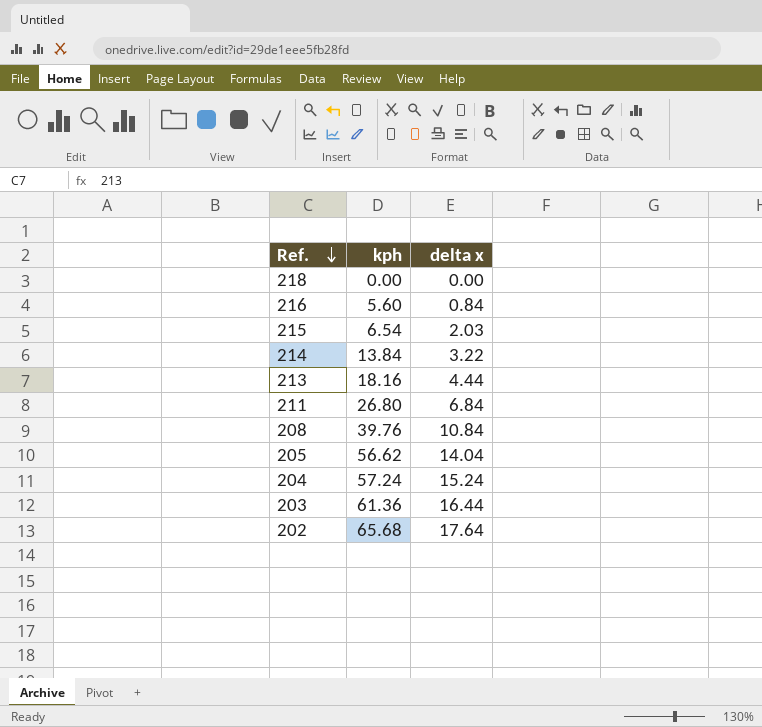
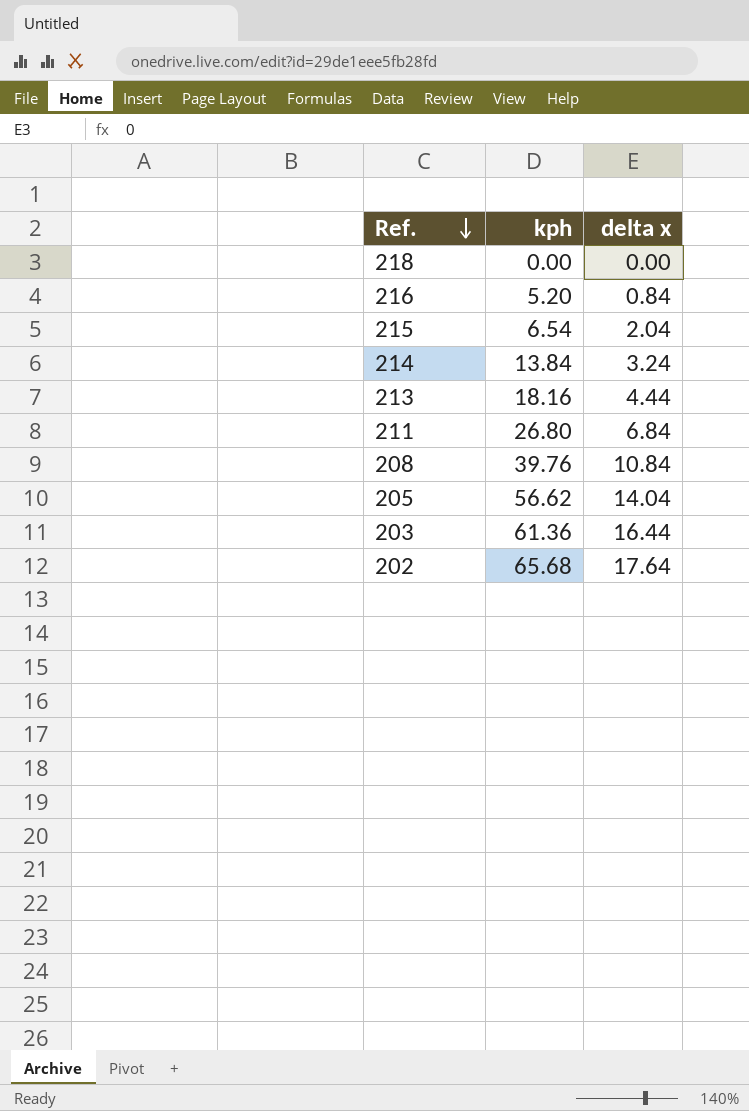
row 204: 57.24 | 15.24 -> none
216 | kph: 5.60 -> 5.20
215 | delta x: 2.03 -> 2.04
214 | delta x: 3.22 -> 3.24

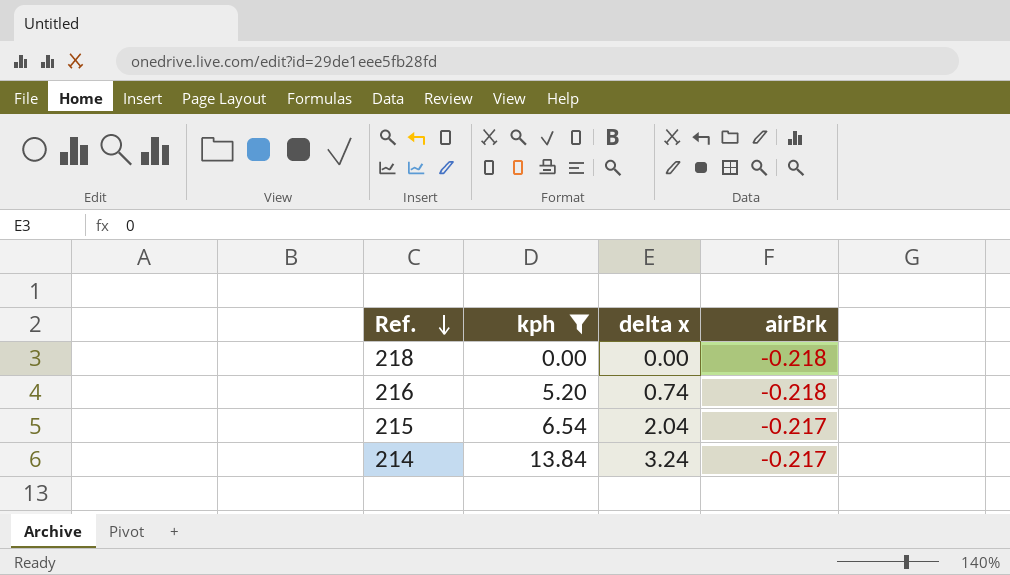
filter: none -> kph <= 13.84
column airBrk | position: none -> 4
216 | delta x: 0.84 -> 0.74

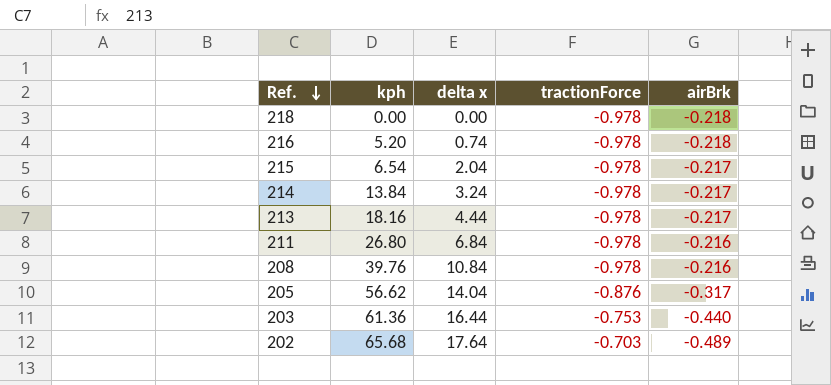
filter: kph <= 13.84 -> none
column tractionForce | position: none -> 4

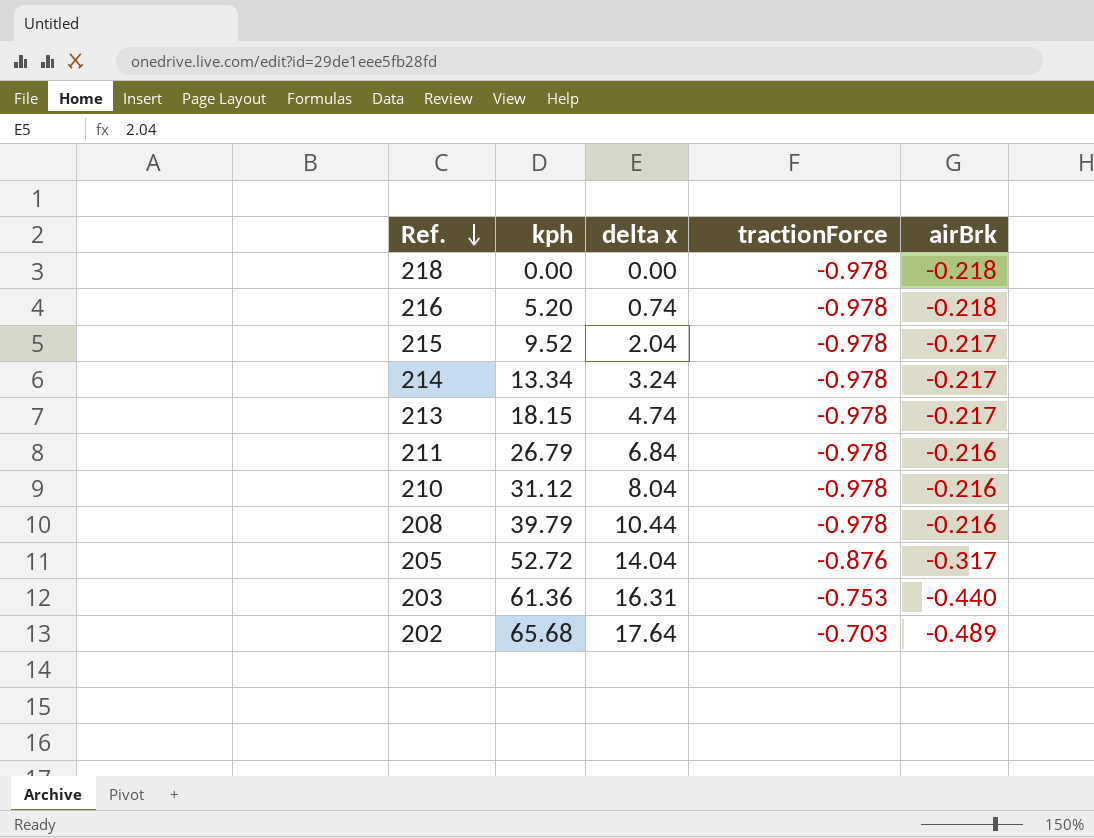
215 | kph: 6.54 -> 9.52
214 | kph: 13.84 -> 13.34
213 | kph: 18.16 -> 18.15
213 | delta x: 4.44 -> 4.74
211 | kph: 26.80 -> 26.79
row 210: none -> 31.12 | 8.04 | -0.978 | -0.216
208 | kph: 39.76 -> 39.79
208 | delta x: 10.84 -> 10.44
205 | kph: 56.62 -> 52.72
203 | delta x: 16.44 -> 16.31

